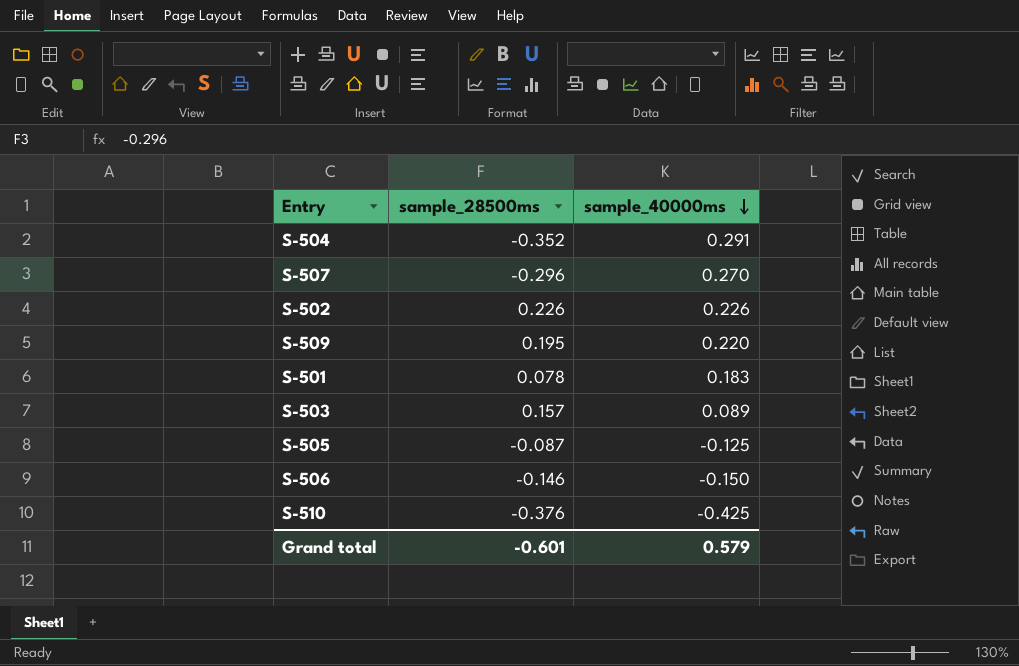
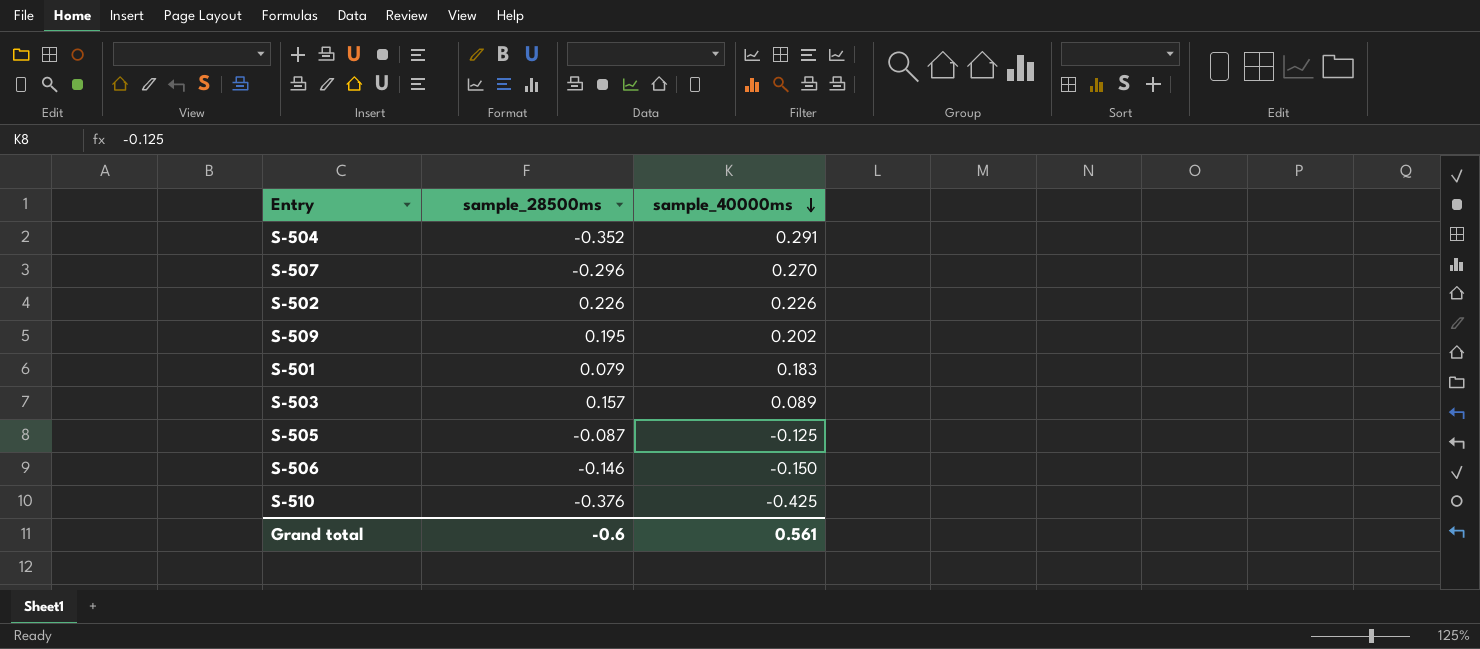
S-509 | sample_40000ms: 0.220 -> 0.202
S-501 | sample_28500ms: 0.078 -> 0.079
Grand total | sample_28500ms: -0.601 -> -0.6
Grand total | sample_40000ms: 0.579 -> 0.561

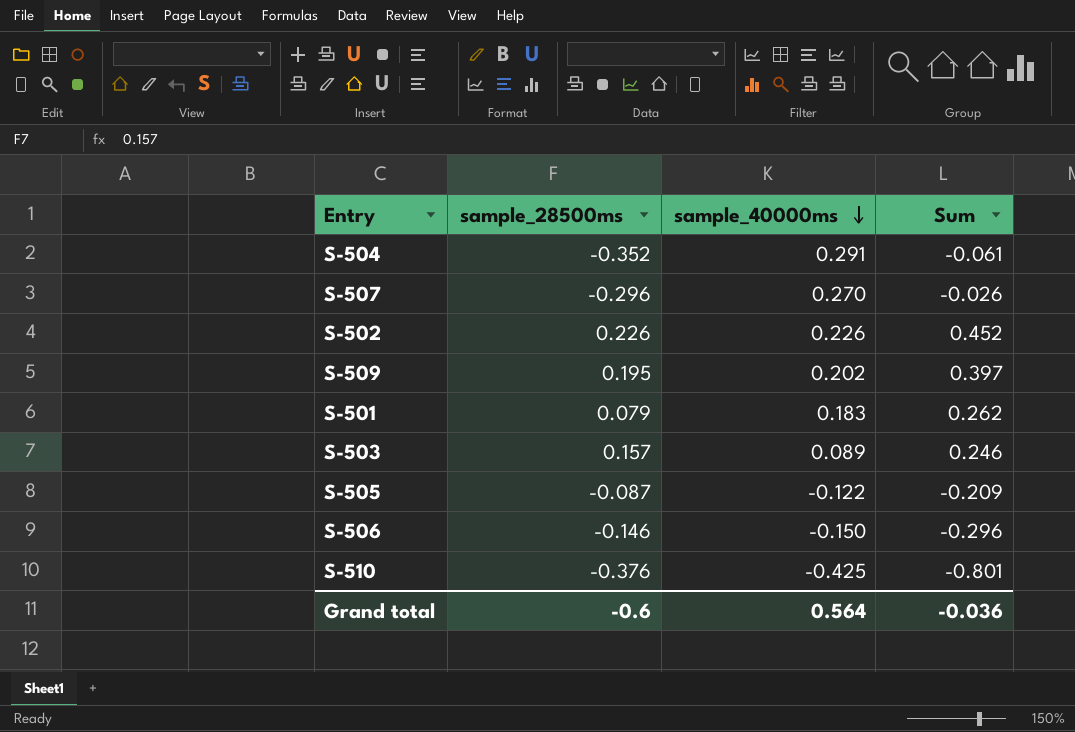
column Sum | formula: none -> [sample_28500ms] + [sample_40000ms]
S-505 | sample_40000ms: -0.125 -> -0.122
Grand total | sample_40000ms: 0.561 -> 0.564

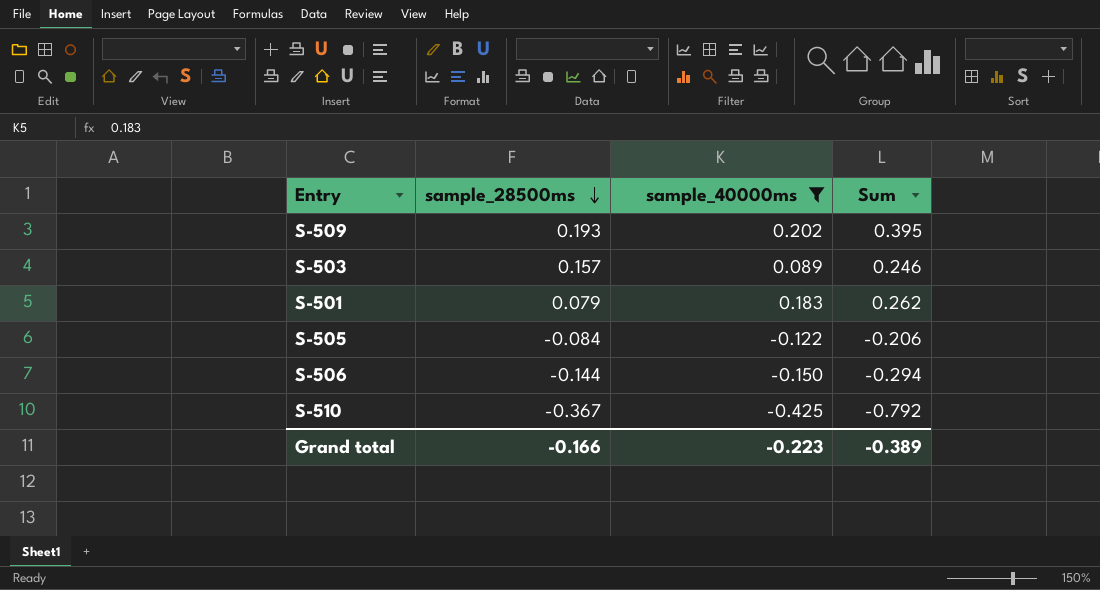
filter: none -> sample_40000ms <= 0.202
row order: sample_40000ms descending -> sample_28500ms descending
S-509 | sample_28500ms: 0.195 -> 0.193
S-509 | Sum: 0.397 -> 0.395
S-505 | sample_28500ms: -0.087 -> -0.084
S-505 | Sum: -0.209 -> -0.206
S-506 | sample_28500ms: -0.146 -> -0.144
S-506 | Sum: -0.296 -> -0.294
S-510 | sample_28500ms: -0.376 -> -0.367
S-510 | Sum: -0.801 -> -0.792
Grand total | sample_28500ms: -0.6 -> -0.166
Grand total | sample_40000ms: 0.564 -> -0.223
Grand total | Sum: -0.036 -> -0.389

